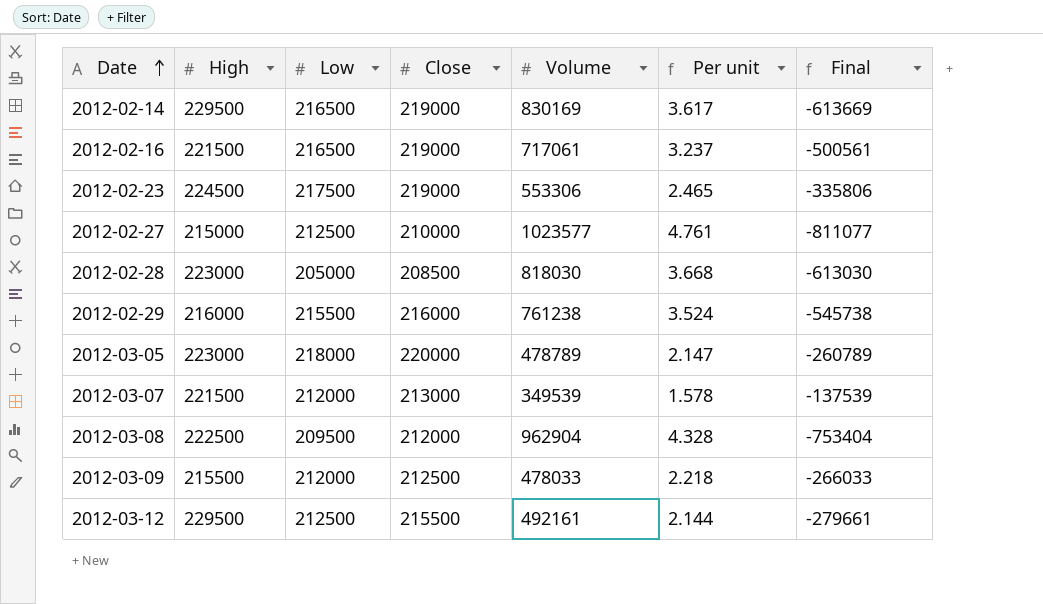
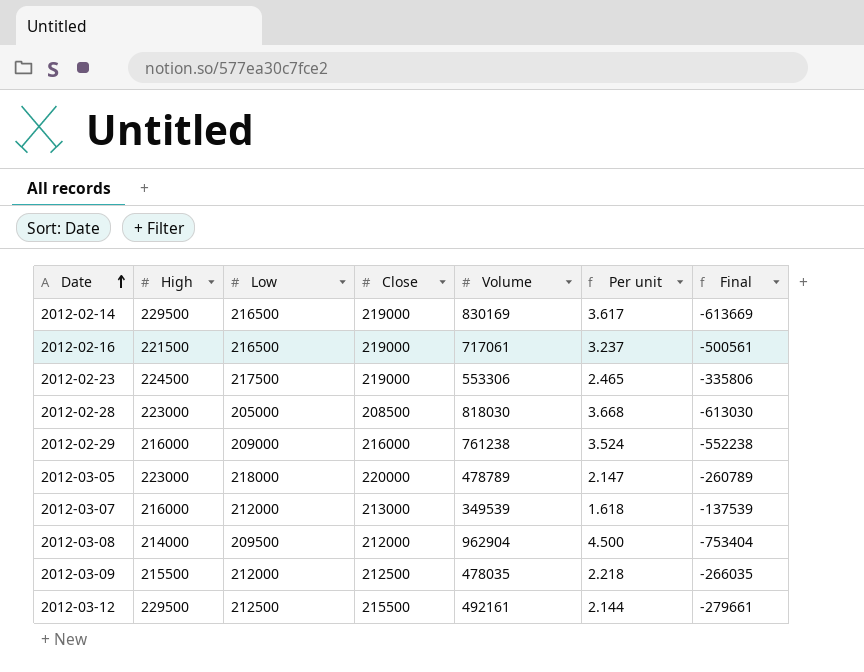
row 2012-02-27: 215000 | 212500 | 210000 | 1023577 | 4.761 | -811077 -> none
2012-02-29 | Low: 215500 -> 209000
2012-02-29 | Final: -545738 -> -552238
2012-03-07 | High: 221500 -> 216000
2012-03-07 | Per unit: 1.578 -> 1.618
2012-03-08 | High: 222500 -> 214000
2012-03-08 | Per unit: 4.328 -> 4.500
2012-03-09 | Volume: 478033 -> 478035
2012-03-09 | Final: -266033 -> -266035

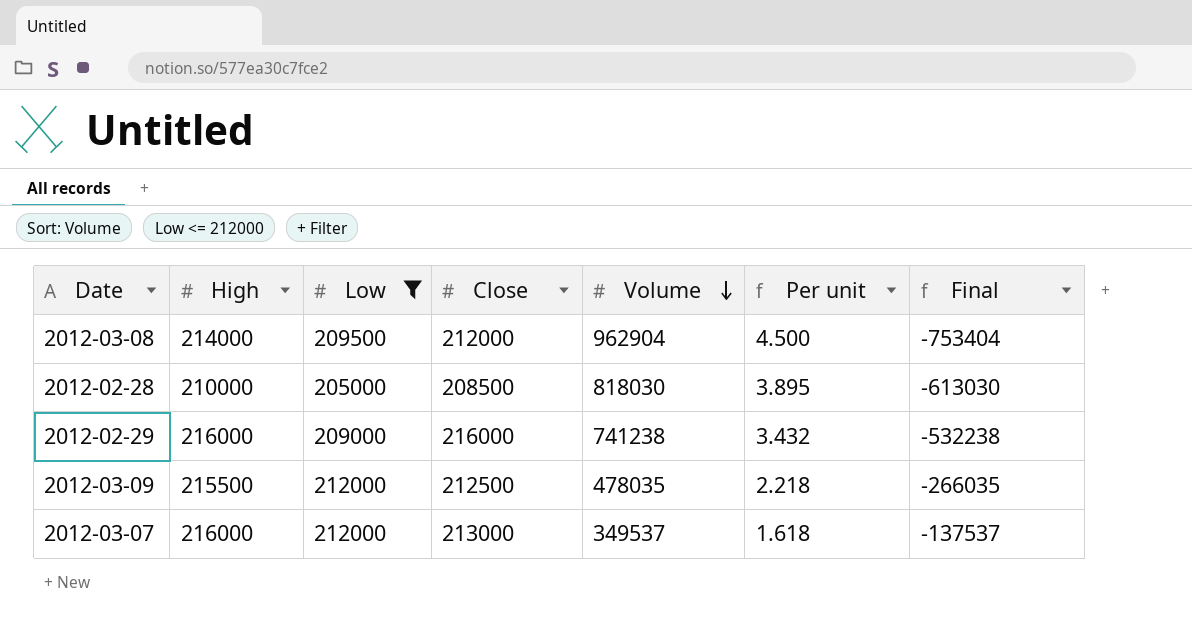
filter: none -> Low <= 212000
row order: Date ascending -> Volume descending
2012-02-28 | High: 223000 -> 210000
2012-02-28 | Per unit: 3.668 -> 3.895
2012-02-29 | Volume: 761238 -> 741238
2012-02-29 | Per unit: 3.524 -> 3.432
2012-02-29 | Final: -552238 -> -532238
2012-03-07 | Volume: 349539 -> 349537
2012-03-07 | Final: -137539 -> -137537

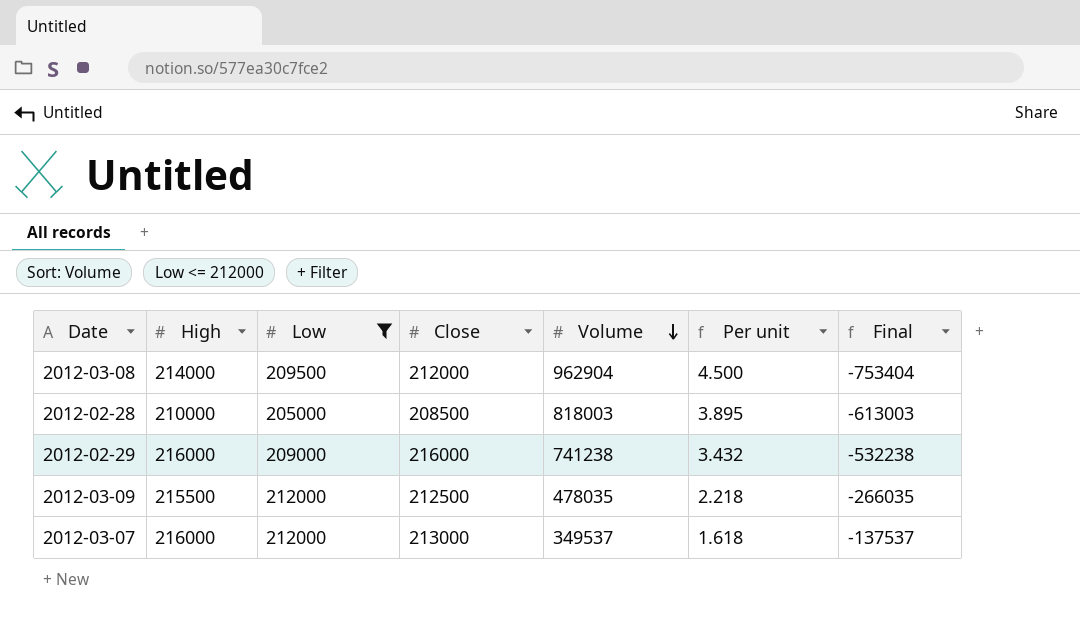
2012-02-28 | Volume: 818030 -> 818003
2012-02-28 | Final: -613030 -> -613003

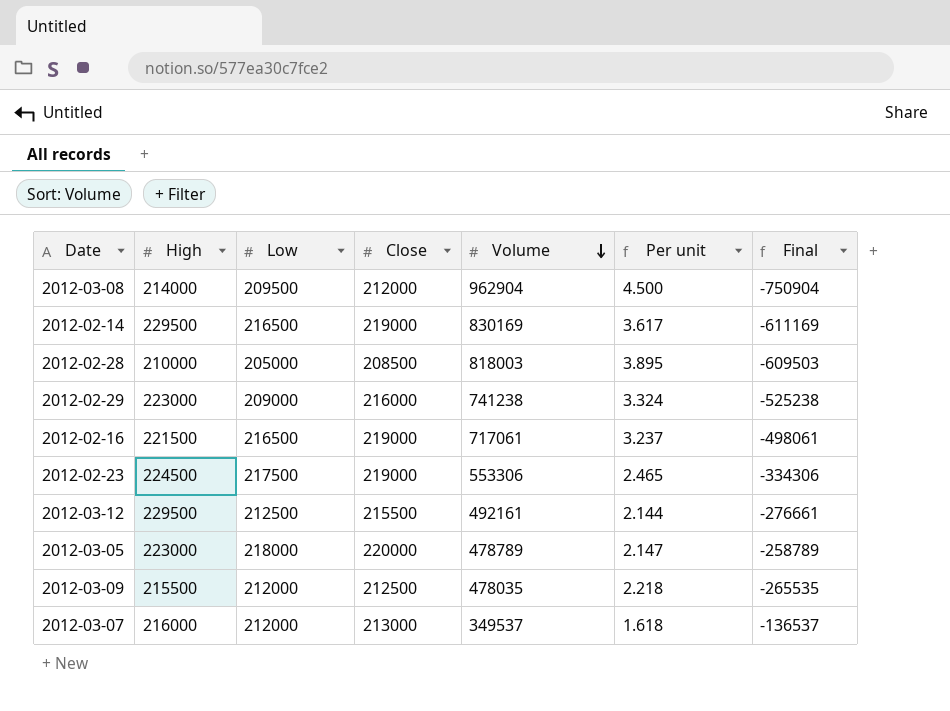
filter: Low <= 212000 -> none
column Final | formula: [Low] - [Volume] -> [Close] - [Volume]
2012-02-29 | High: 216000 -> 223000
2012-02-29 | Per unit: 3.432 -> 3.324

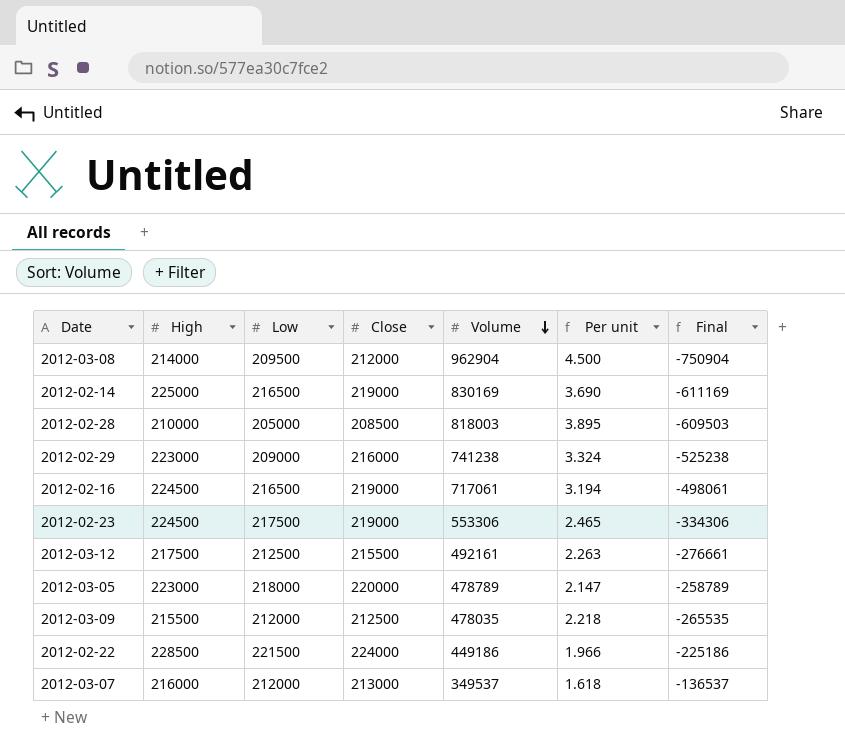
2012-02-14 | High: 229500 -> 225000
2012-02-14 | Per unit: 3.617 -> 3.690
2012-02-16 | High: 221500 -> 224500
2012-02-16 | Per unit: 3.237 -> 3.194
2012-03-12 | High: 229500 -> 217500
2012-03-12 | Per unit: 2.144 -> 2.263
row 2012-02-22: none -> 228500 | 221500 | 224000 | 449186 | 1.966 | -225186

